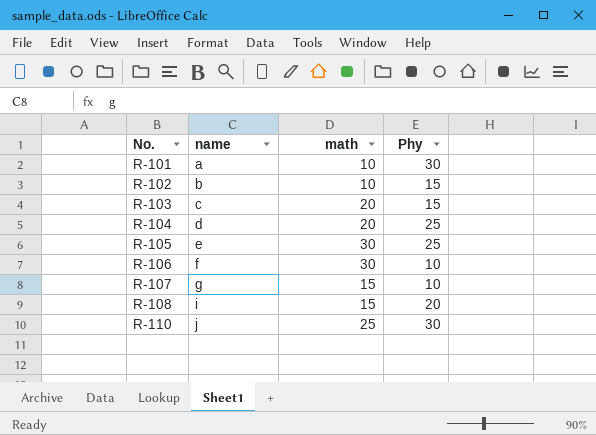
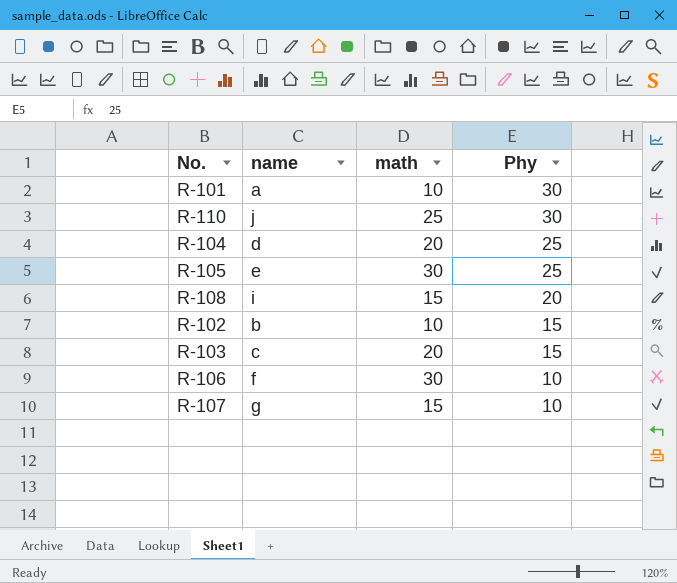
row order: No. ascending -> Phy descending

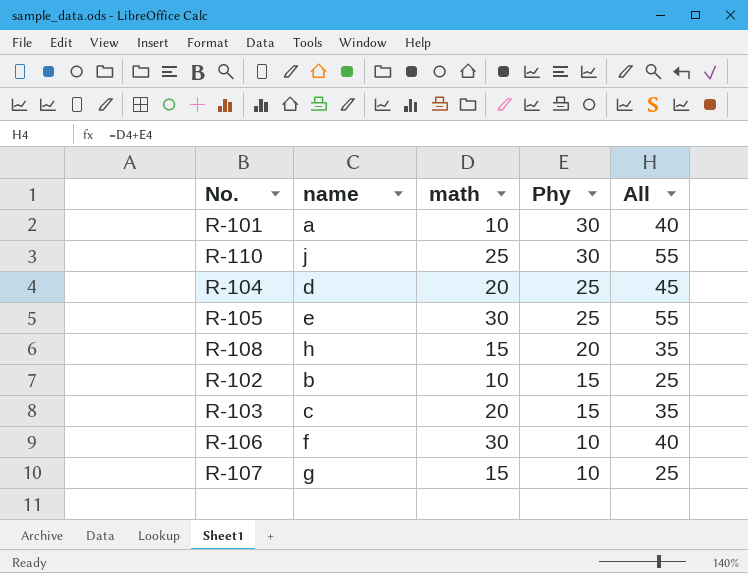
column All | formula: none -> [math] + [Phy]
R-108 | name: i -> h

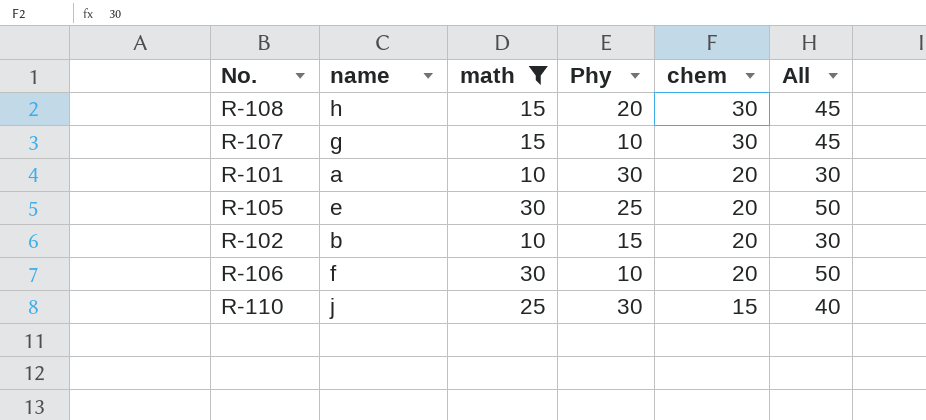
filter: none -> math != 20
row order: Phy descending -> chem descending
column chem | position: none -> 5
column All | formula: [math] + [Phy] -> [math] + [chem]

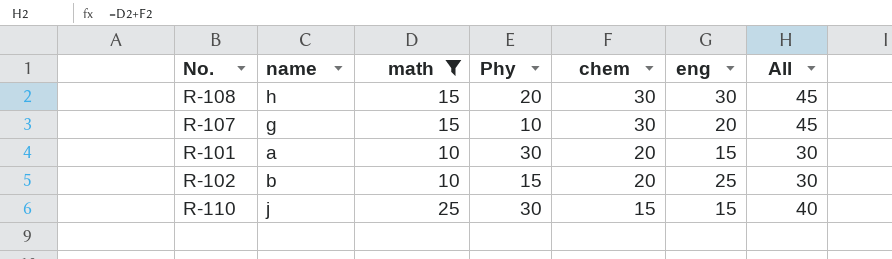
column eng | position: none -> 6
row R-105: e | 30 | 25 | 20 | 50 -> none
row R-106: f | 30 | 10 | 20 | 50 -> none

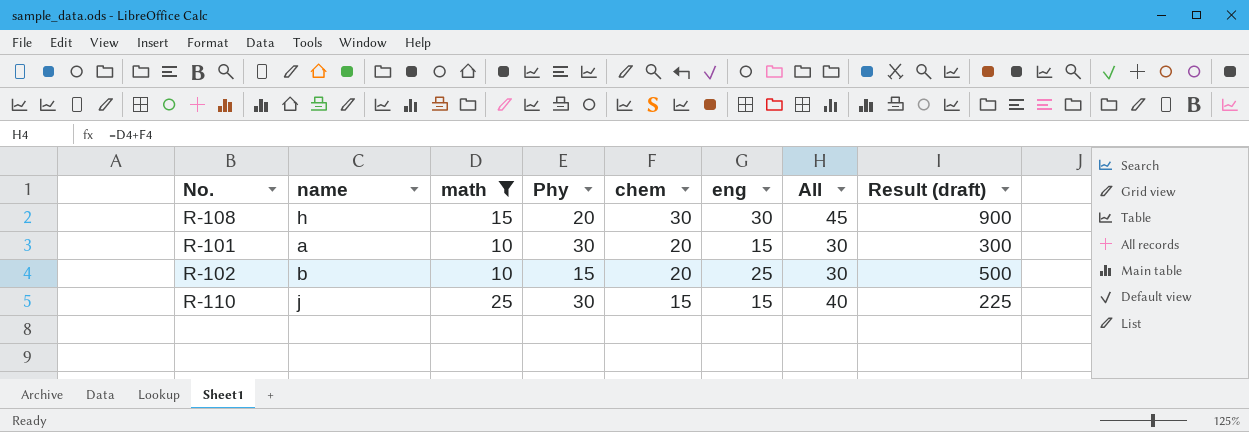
column Result (draft) | formula: none -> [chem] * [eng]
row R-107: g | 15 | 10 | 30 | 20 | 45 -> none

